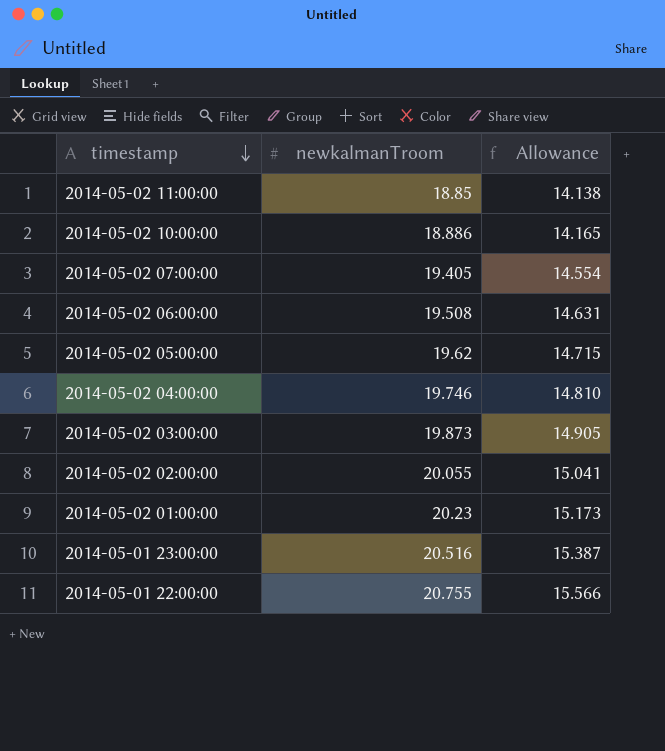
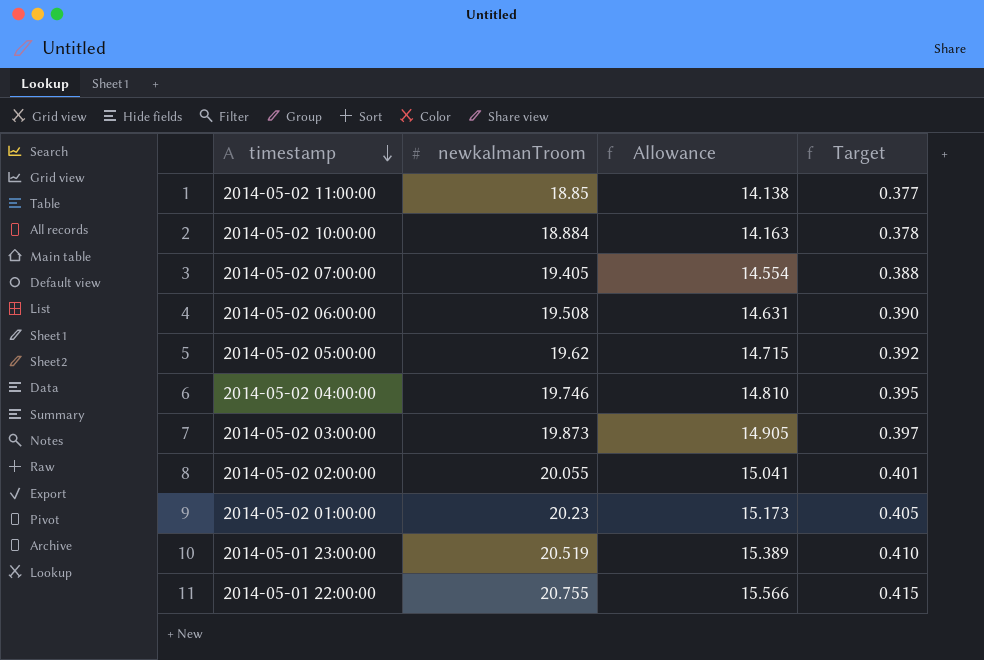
column Target | formula: none -> [newkalmanTroom] * 0.02
2014-05-02 10:00:00 | newkalmanTroom: 18.886 -> 18.884
2014-05-02 10:00:00 | Allowance: 14.165 -> 14.163
2014-05-01 23:00:00 | newkalmanTroom: 20.516 -> 20.519
2014-05-01 23:00:00 | Allowance: 15.387 -> 15.389

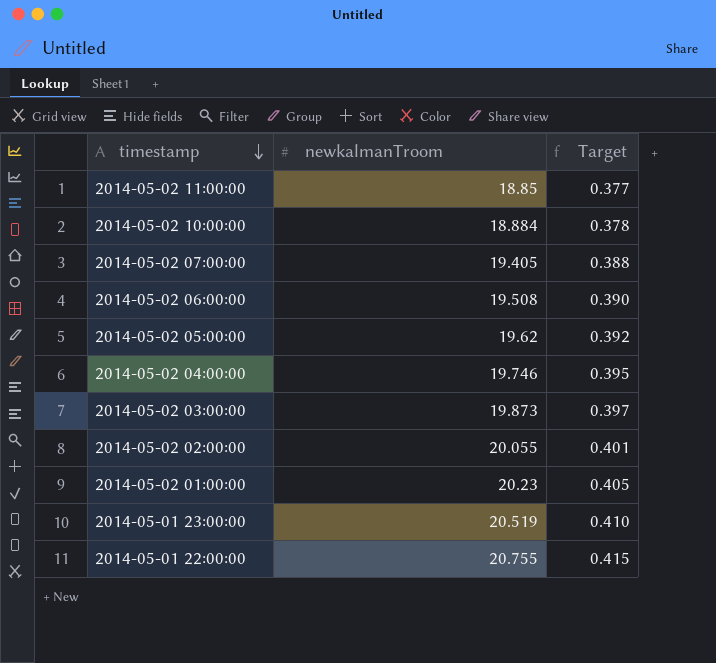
column Allowance | formula: [newkalmanTroom] * 0.75 -> none

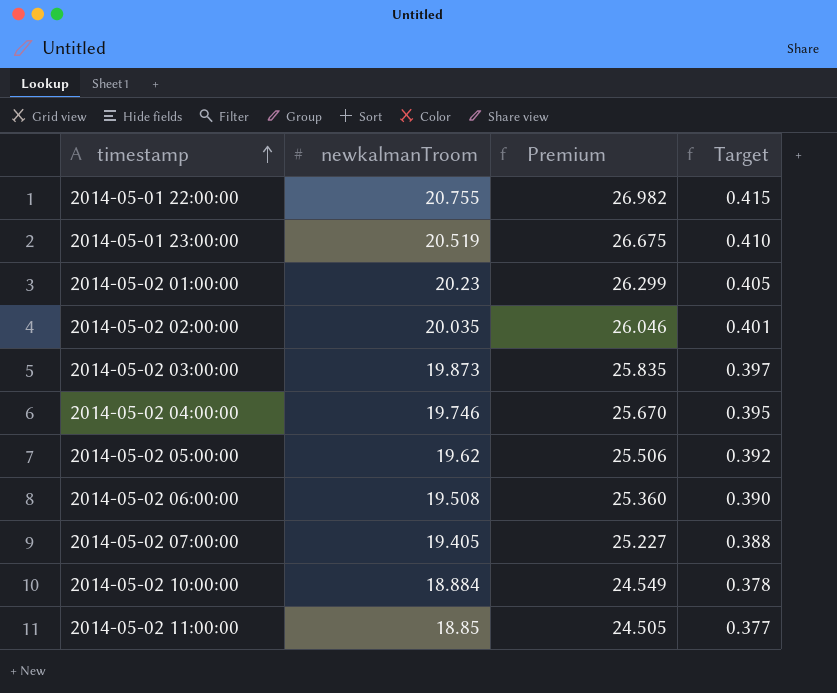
row order: timestamp descending -> timestamp ascending
column Premium | formula: none -> [newkalmanTroom] * 1.3
2014-05-02 02:00:00 | newkalmanTroom: 20.055 -> 20.035

